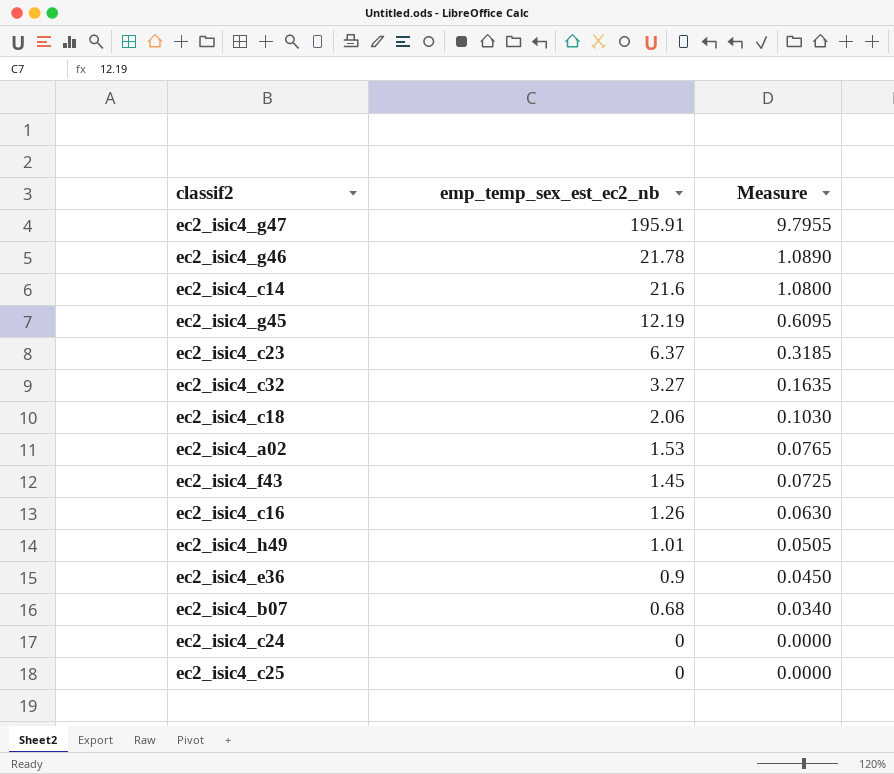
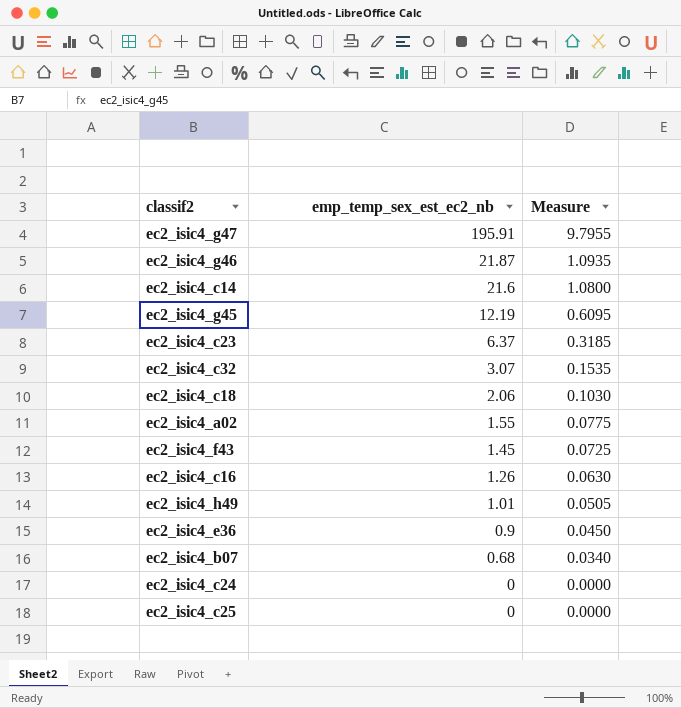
ec2_isic4_g46 | emp_temp_sex_est_ec2_nb: 21.78 -> 21.87
ec2_isic4_g46 | Measure: 1.0890 -> 1.0935
ec2_isic4_c32 | emp_temp_sex_est_ec2_nb: 3.27 -> 3.07
ec2_isic4_c32 | Measure: 0.1635 -> 0.1535
ec2_isic4_a02 | emp_temp_sex_est_ec2_nb: 1.53 -> 1.55
ec2_isic4_a02 | Measure: 0.0765 -> 0.0775

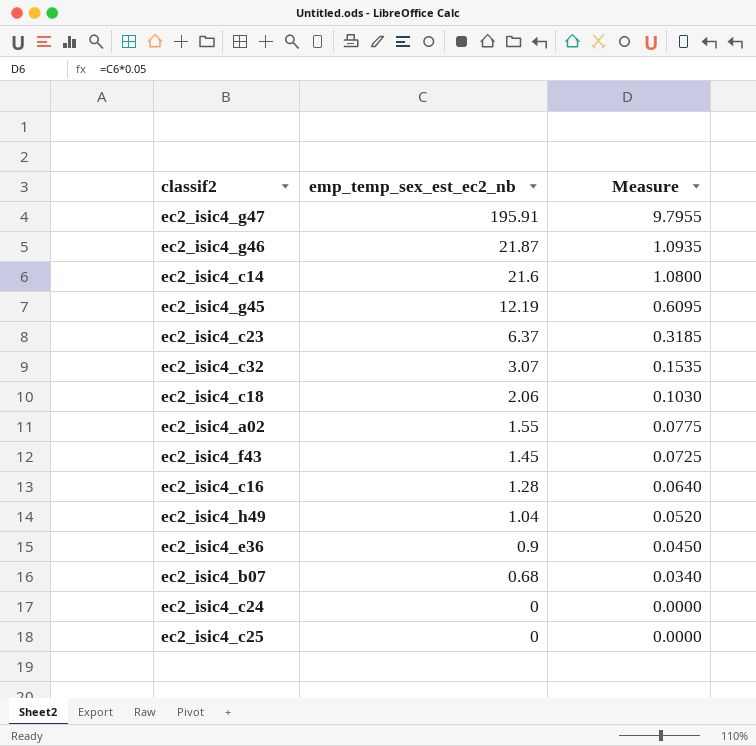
ec2_isic4_c16 | emp_temp_sex_est_ec2_nb: 1.26 -> 1.28
ec2_isic4_c16 | Measure: 0.0630 -> 0.0640
ec2_isic4_h49 | emp_temp_sex_est_ec2_nb: 1.01 -> 1.04
ec2_isic4_h49 | Measure: 0.0505 -> 0.0520

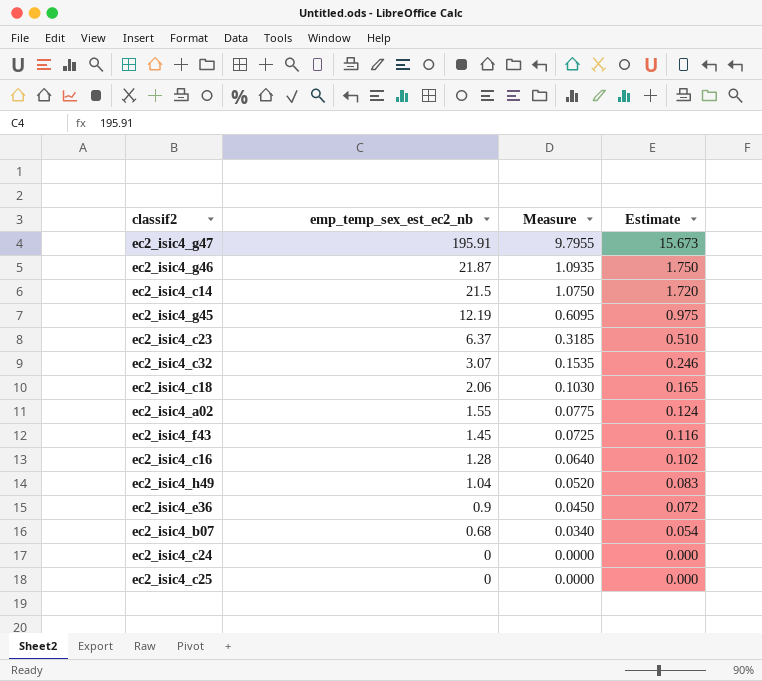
column Estimate | formula: none -> [emp_temp_sex_est_ec2_nb] * 0.08
ec2_isic4_c14 | emp_temp_sex_est_ec2_nb: 21.6 -> 21.5
ec2_isic4_c14 | Measure: 1.0800 -> 1.0750

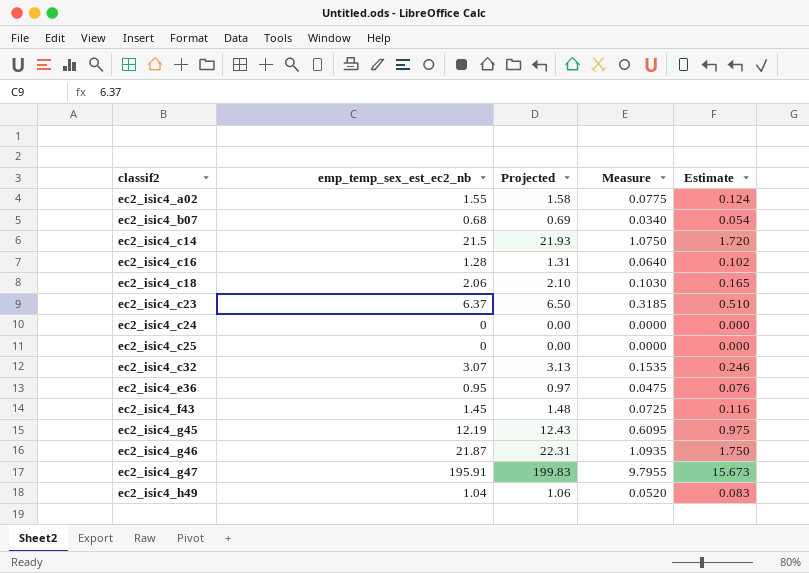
row order: emp_temp_sex_est_ec2_nb descending -> classif2 ascending
column Projected | formula: none -> [emp_temp_sex_est_ec2_nb] * 1.02
ec2_isic4_e36 | emp_temp_sex_est_ec2_nb: 0.9 -> 0.95
ec2_isic4_e36 | Measure: 0.0450 -> 0.0475
ec2_isic4_e36 | Estimate: 0.072 -> 0.076

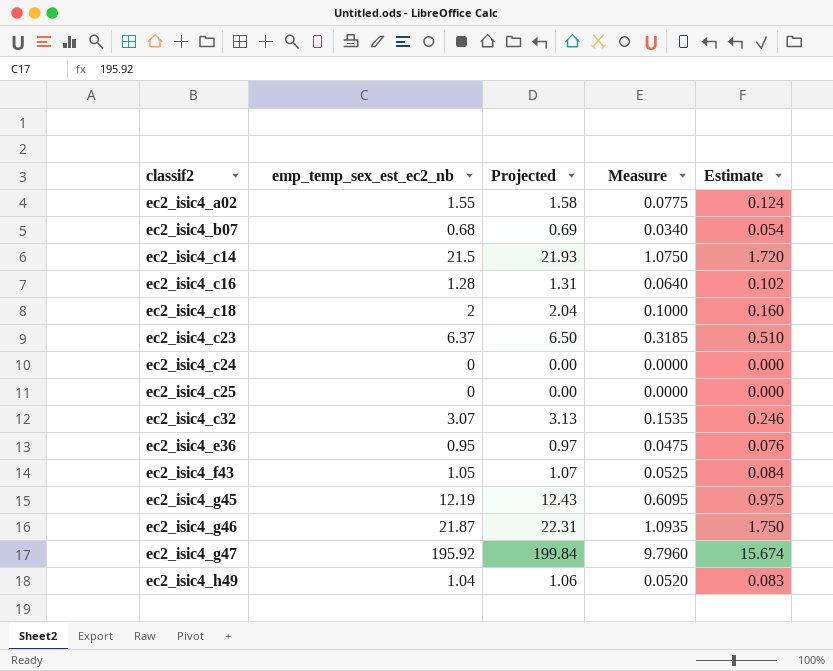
ec2_isic4_c18 | emp_temp_sex_est_ec2_nb: 2.06 -> 2
ec2_isic4_c18 | Projected: 2.10 -> 2.04
ec2_isic4_c18 | Measure: 0.1030 -> 0.1000
ec2_isic4_c18 | Estimate: 0.165 -> 0.160
ec2_isic4_f43 | emp_temp_sex_est_ec2_nb: 1.45 -> 1.05
ec2_isic4_f43 | Projected: 1.48 -> 1.07
ec2_isic4_f43 | Measure: 0.0725 -> 0.0525
ec2_isic4_f43 | Estimate: 0.116 -> 0.084
ec2_isic4_g47 | emp_temp_sex_est_ec2_nb: 195.91 -> 195.92
ec2_isic4_g47 | Projected: 199.83 -> 199.84
ec2_isic4_g47 | Measure: 9.7955 -> 9.7960
ec2_isic4_g47 | Estimate: 15.673 -> 15.674

